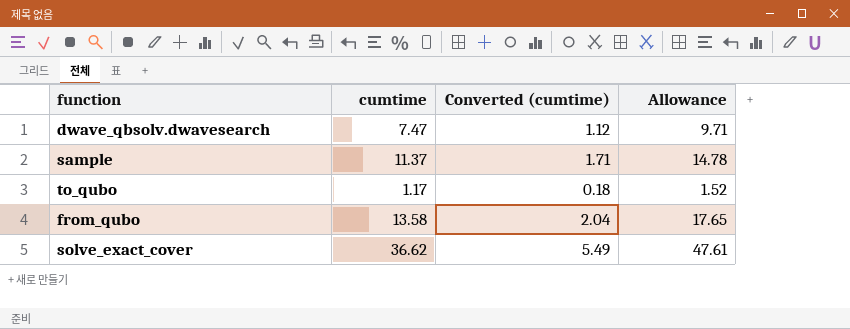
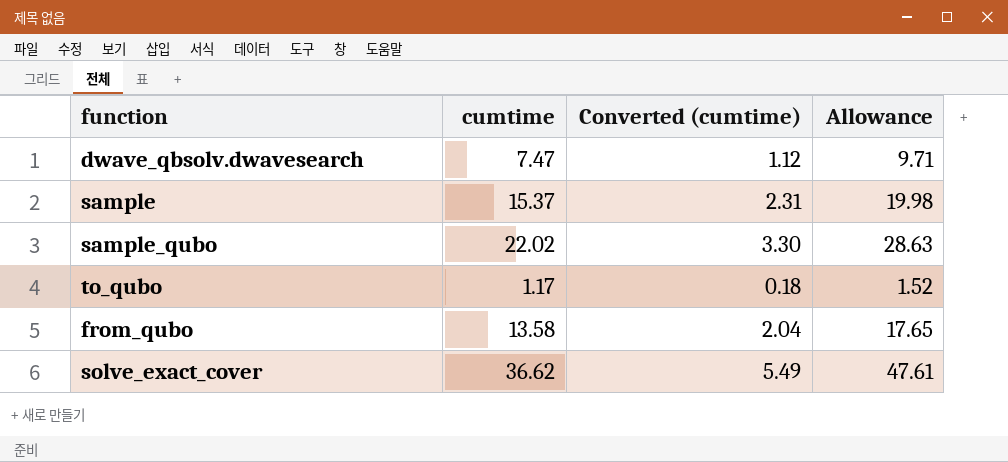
sample | cumtime: 11.37 -> 15.37
sample | Converted (cumtime): 1.71 -> 2.31
sample | Allowance: 14.78 -> 19.98
row sample_qubo: none -> 22.02 | 3.30 | 28.63

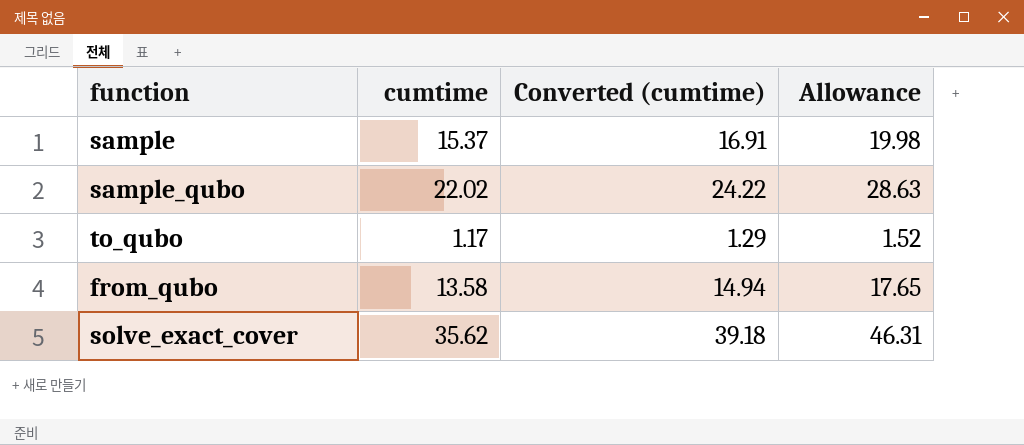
column Converted (cumtime) | formula: [cumtime] * 0.15 -> [cumtime] * 1.1
row dwave_qbsolv.dwavesearch: 7.47 | 1.12 | 9.71 -> none
solve_exact_cover | cumtime: 36.62 -> 35.62
solve_exact_cover | Allowance: 47.61 -> 46.31

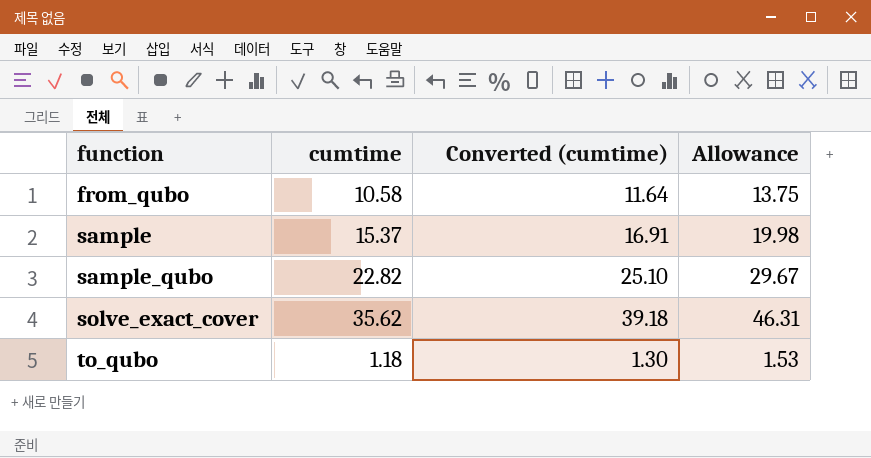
row order: none -> function ascending
from_qubo | cumtime: 13.58 -> 10.58
from_qubo | Converted (cumtime): 14.94 -> 11.64
from_qubo | Allowance: 17.65 -> 13.75
sample_qubo | cumtime: 22.02 -> 22.82
sample_qubo | Converted (cumtime): 24.22 -> 25.10
sample_qubo | Allowance: 28.63 -> 29.67
to_qubo | cumtime: 1.17 -> 1.18
to_qubo | Converted (cumtime): 1.29 -> 1.30
to_qubo | Allowance: 1.52 -> 1.53

